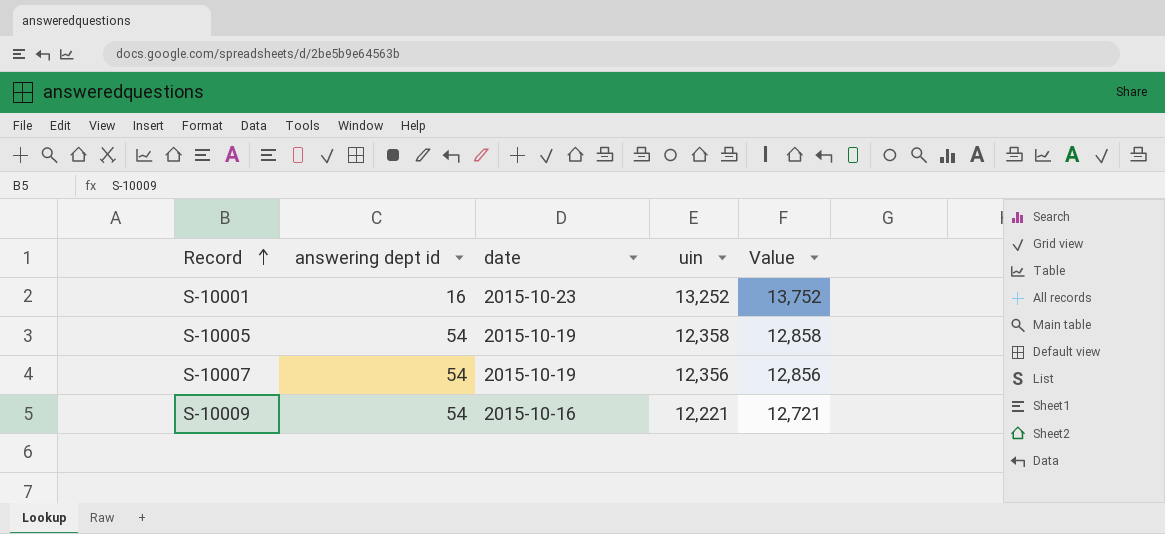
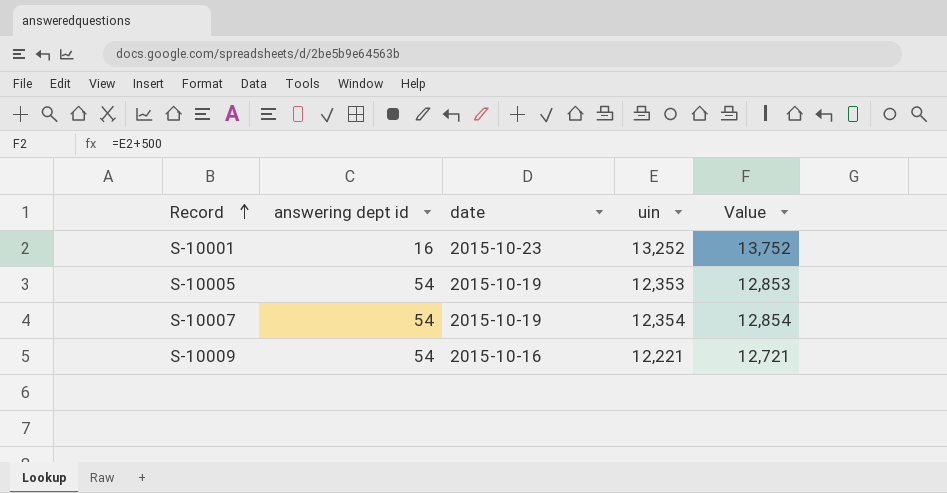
S-10005 | uin: 12,358 -> 12,353
S-10005 | Value: 12,858 -> 12,853
S-10007 | uin: 12,356 -> 12,354
S-10007 | Value: 12,856 -> 12,854

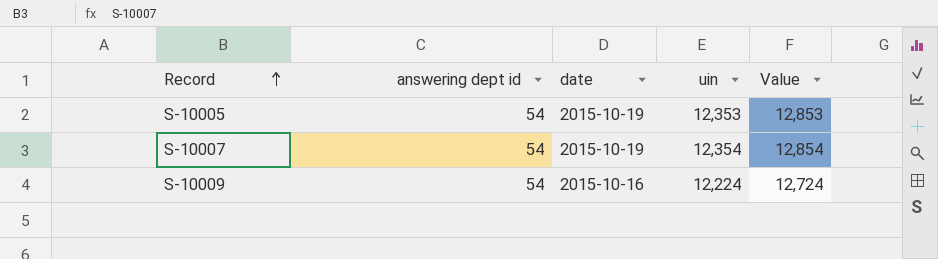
row S-10001: 16 | 2015-10-23 | 13,252 | 13,752 -> none
S-10009 | uin: 12,221 -> 12,224
S-10009 | Value: 12,721 -> 12,724

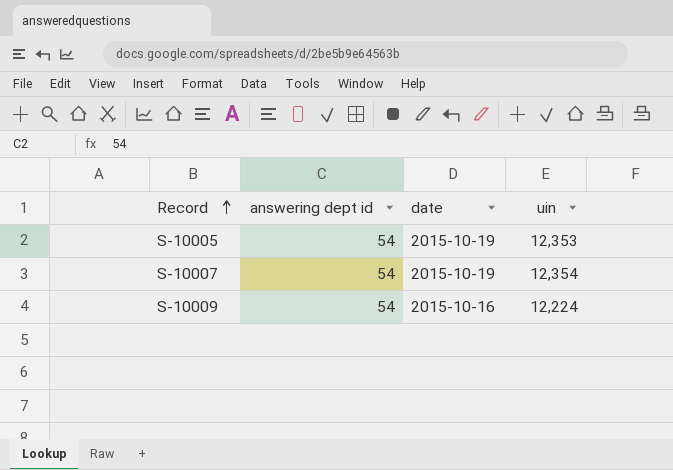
column Value | formula: [uin] + 500 -> none

